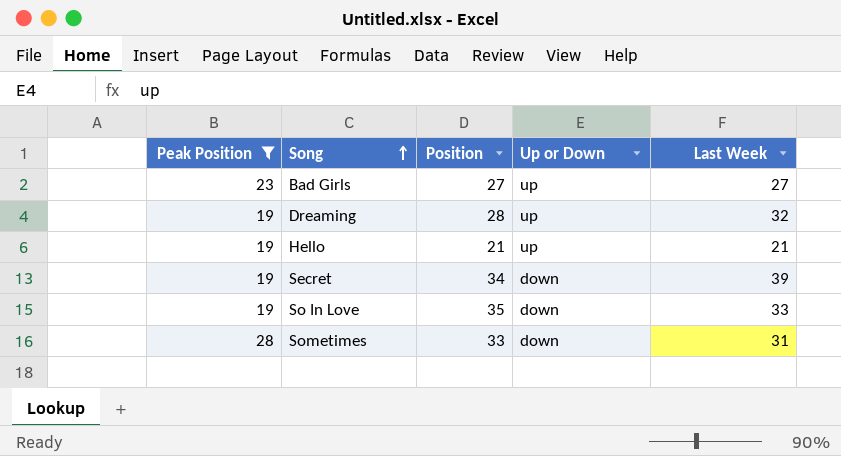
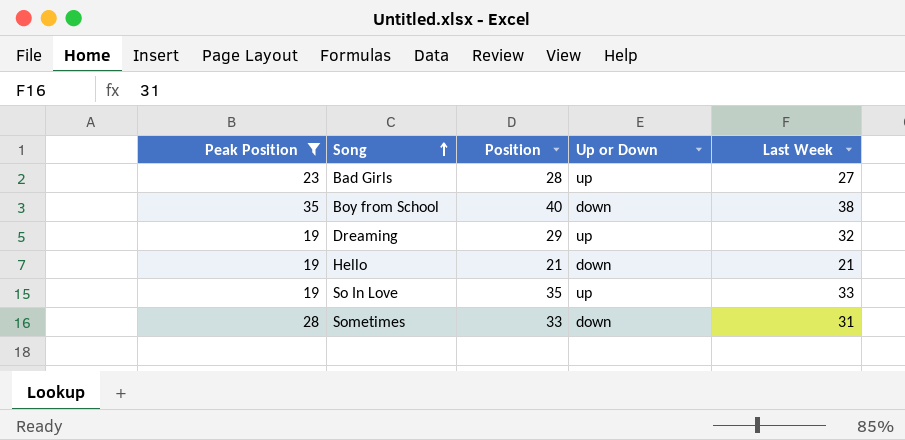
row Secret: 19 | 34 | down | 39 -> none
Bad Girls | Position: 27 -> 28
row Boy from School: none -> 35 | 40 | down | 38
Dreaming | Position: 28 -> 29
Hello | Up or Down: up -> down
So In Love | Up or Down: down -> up

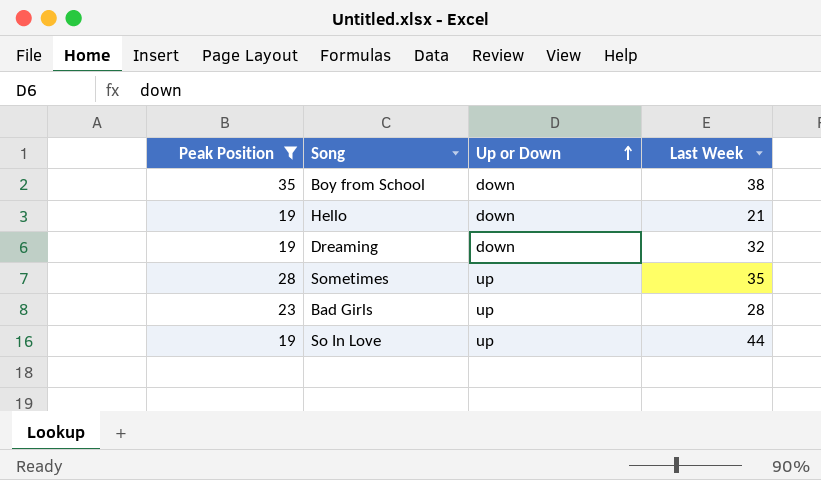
row order: Song ascending -> Up or Down ascending
column Position | position: 3 -> none
Dreaming | Up or Down: up -> down
Sometimes | Up or Down: down -> up
Sometimes | Last Week: 31 -> 35
Bad Girls | Last Week: 27 -> 28
So In Love | Last Week: 33 -> 44

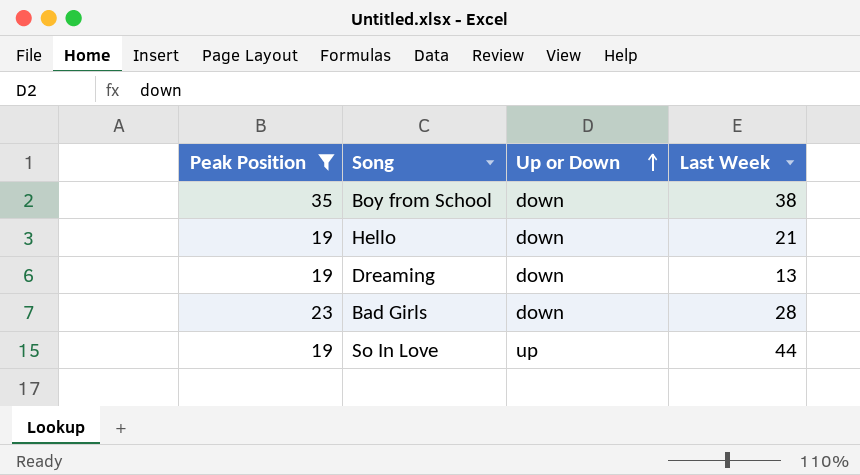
row Sometimes: 28 | up | 35 -> none
Dreaming | Last Week: 32 -> 13
Bad Girls | Up or Down: up -> down

